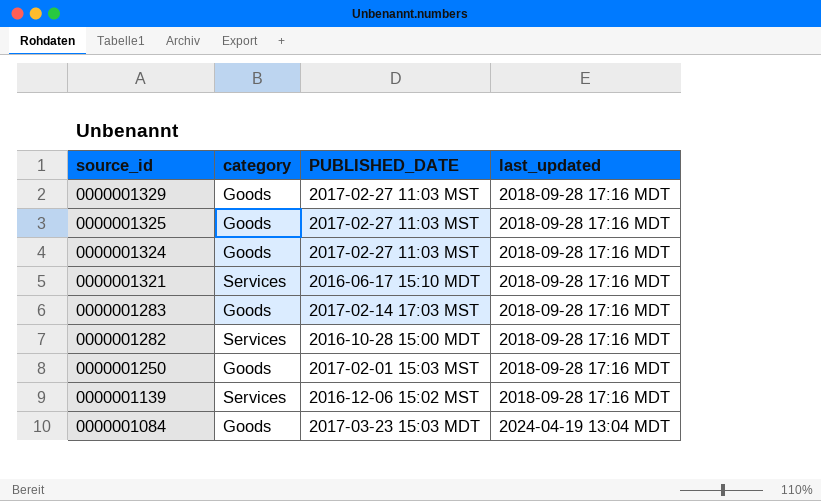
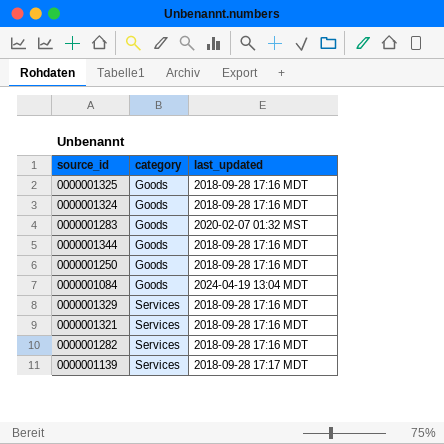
row order: source_id descending -> category ascending
column PUBLISHED_DATE | position: 3 -> none
0000001283 | last_updated: 2018-09-28 17:16 MDT -> 2020-02-07 01:32 MST
row 0000001344: none -> Goods | 2018-09-28 17:16 MDT
0000001329 | category: Goods -> Services
0000001139 | last_updated: 2018-09-28 17:16 MDT -> 2018-09-28 17:17 MDT

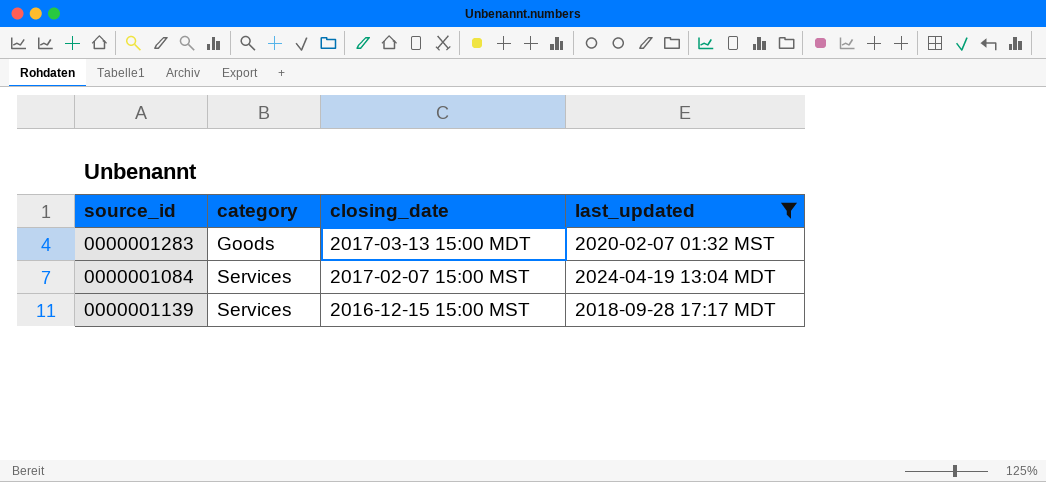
filter: none -> last_updated != 2018-09-28 17:16 MDT
column closing_date | position: none -> 3
0000001084 | category: Goods -> Services

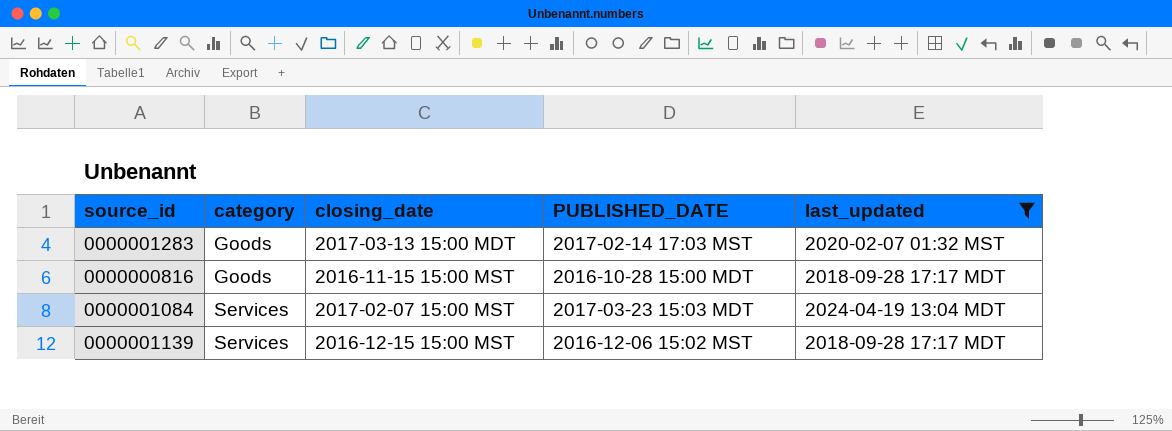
column PUBLISHED_DATE | position: none -> 4
row 0000000816: none -> Goods | 2016-11-15 15:00 MST | 2016-10-28 15:00 MDT | 2018-09-28 17:17 MDT

